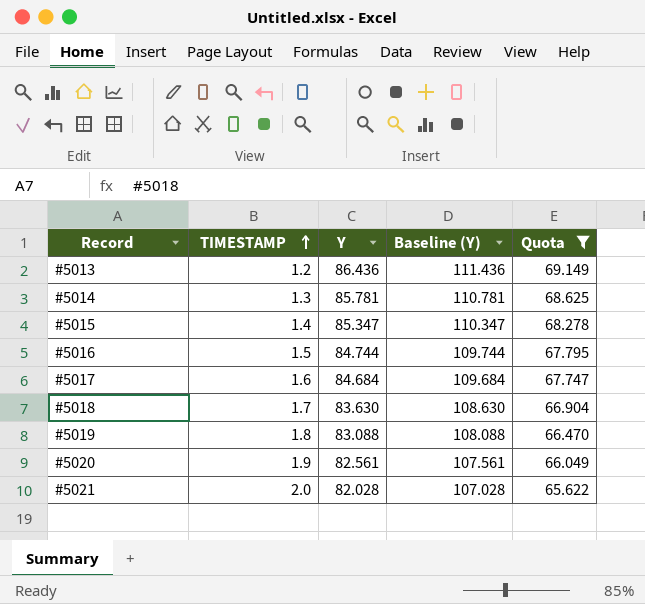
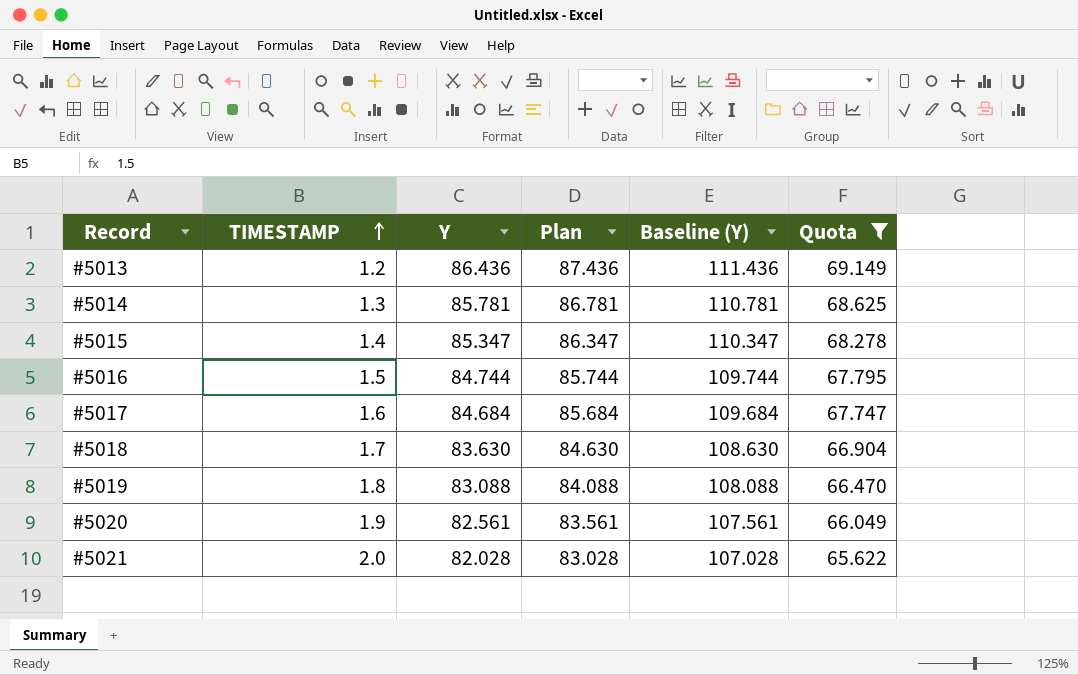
column Plan | formula: none -> [Y] + 1

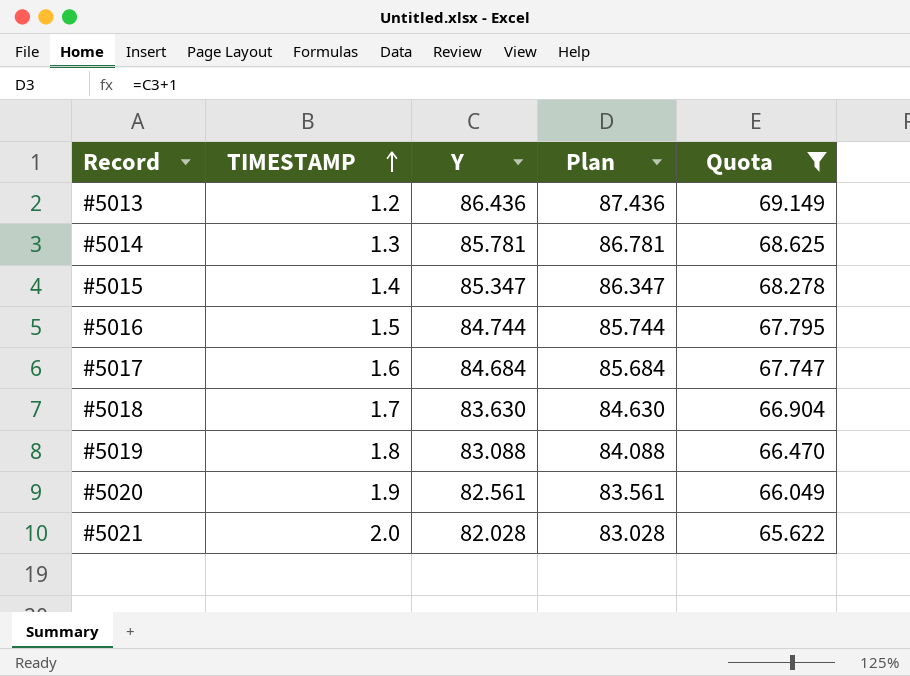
column Baseline (Y) | formula: [Y] + 25 -> none

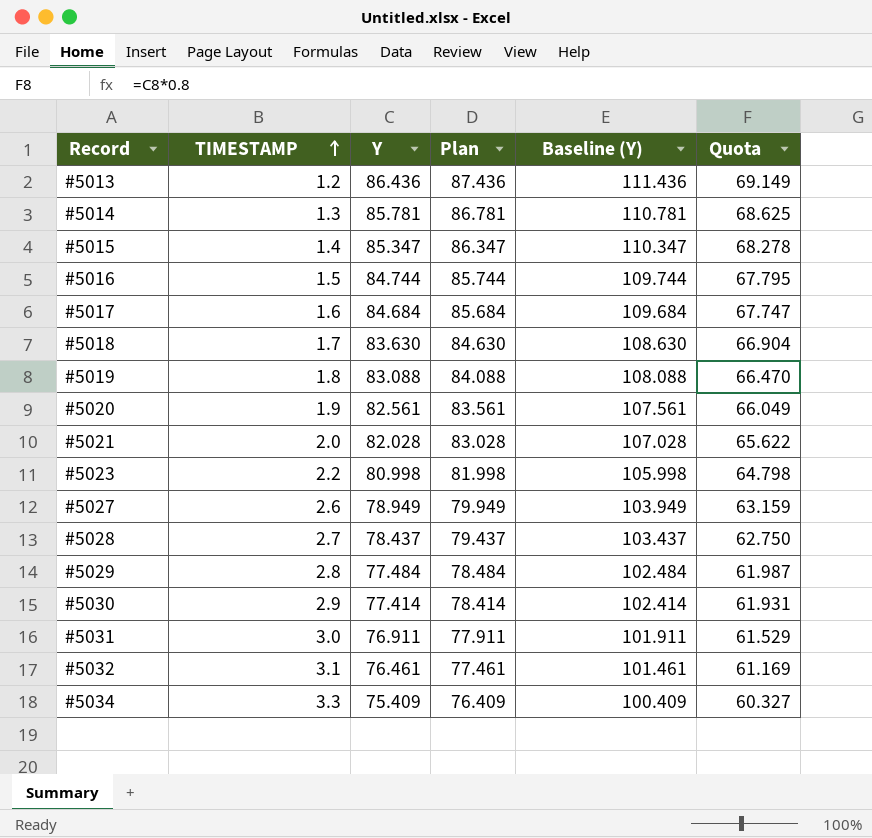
filter: Quota >= 65.622 -> none
column Baseline (Y) | formula: none -> [Y] + 25

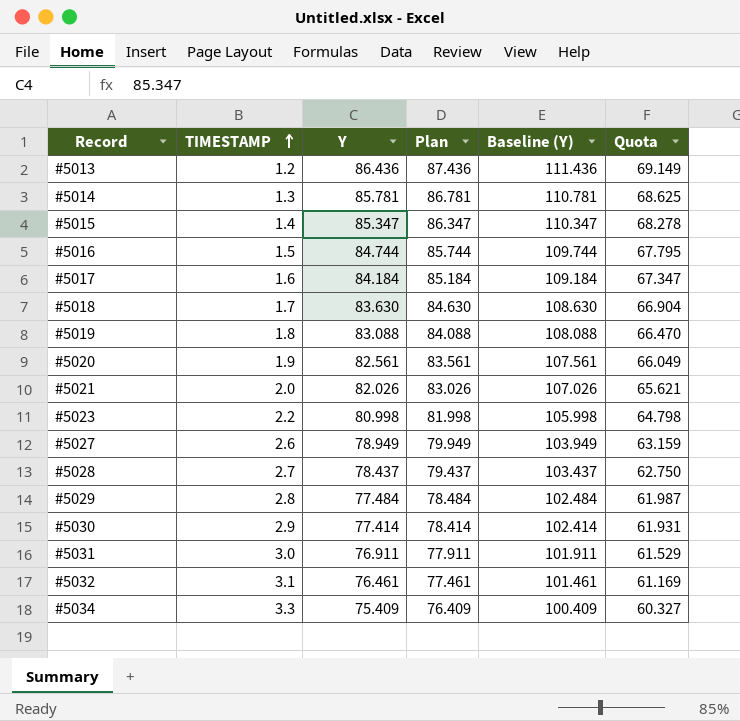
#5017 | Y: 84.684 -> 84.184
#5017 | Plan: 85.684 -> 85.184
#5017 | Baseline (Y): 109.684 -> 109.184
#5017 | Quota: 67.747 -> 67.347
#5021 | Y: 82.028 -> 82.026
#5021 | Plan: 83.028 -> 83.026
#5021 | Baseline (Y): 107.028 -> 107.026
#5021 | Quota: 65.622 -> 65.621

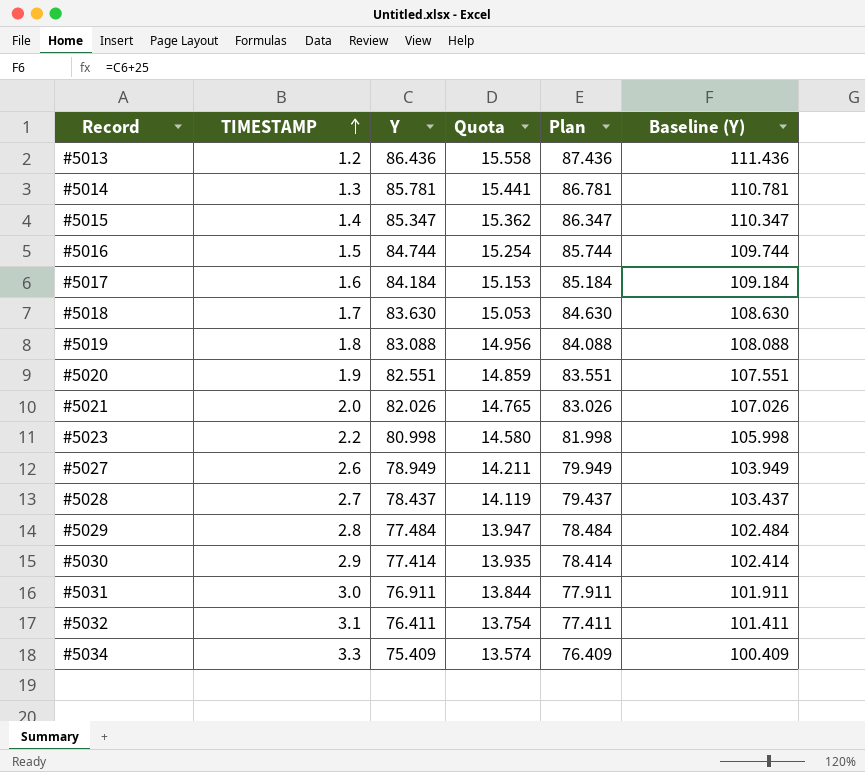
column Quota | formula: [Y] * 0.8 -> [Y] * 0.18
column Quota | position: 6 -> 4
#5020 | Y: 82.561 -> 82.551
#5020 | Plan: 83.561 -> 83.551
#5020 | Baseline (Y): 107.561 -> 107.551
#5032 | Y: 76.461 -> 76.411
#5032 | Plan: 77.461 -> 77.411
#5032 | Baseline (Y): 101.461 -> 101.411

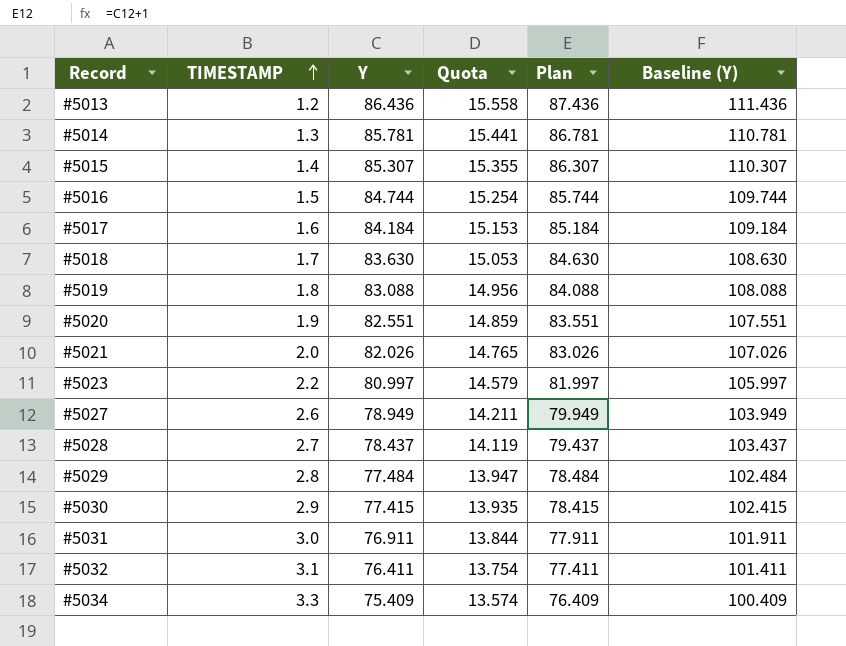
#5015 | Y: 85.347 -> 85.307
#5015 | Quota: 15.362 -> 15.355
#5015 | Plan: 86.347 -> 86.307
#5015 | Baseline (Y): 110.347 -> 110.307
#5023 | Y: 80.998 -> 80.997
#5023 | Quota: 14.580 -> 14.579
#5023 | Plan: 81.998 -> 81.997
#5023 | Baseline (Y): 105.998 -> 105.997
#5030 | Y: 77.414 -> 77.415
#5030 | Plan: 78.414 -> 78.415
#5030 | Baseline (Y): 102.414 -> 102.415

